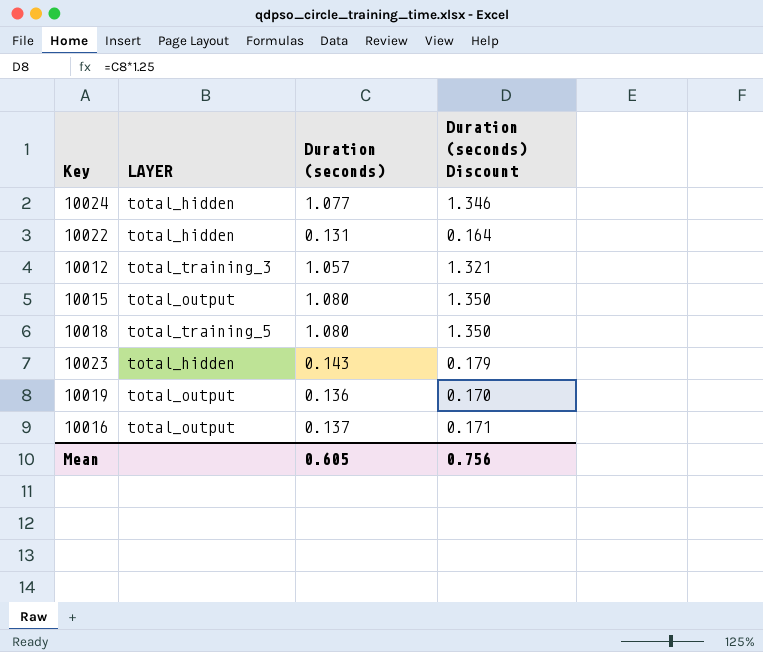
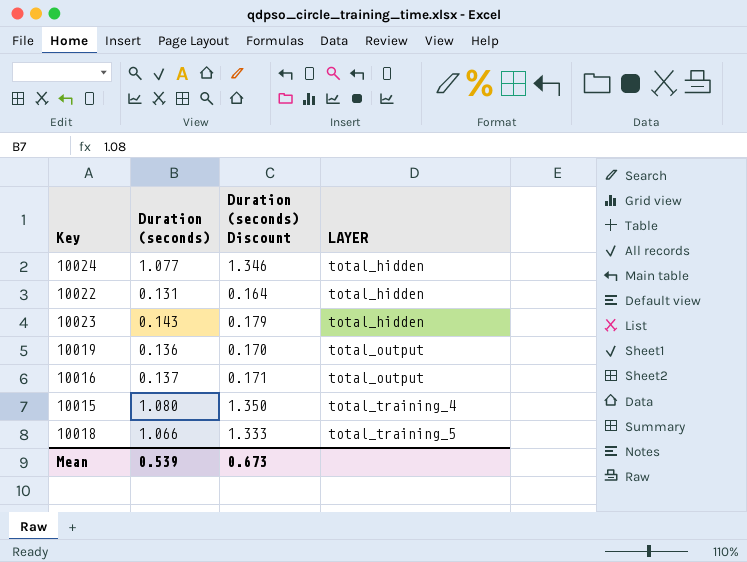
row order: none -> LAYER ascending
column LAYER | position: 2 -> 4
row 10012: total_training_3 | 1.057 | 1.321 -> none
10015 | LAYER: total_output -> total_training_4
10018 | Duration (seconds): 1.080 -> 1.066
10018 | Duration (seconds) Discount: 1.350 -> 1.333
Mean | Duration (seconds): 0.605 -> 0.539
Mean | Duration (seconds) Discount: 0.756 -> 0.673

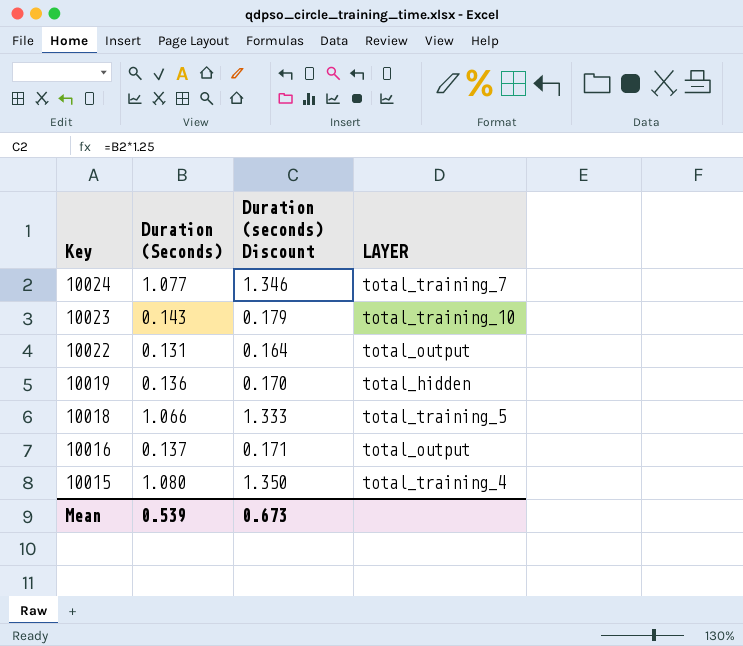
row order: LAYER ascending -> Key descending
column name: Duration (seconds) -> Duration (Seconds)
10024 | LAYER: total_hidden -> total_training_7
10023 | LAYER: total_hidden -> total_training_10
10022 | LAYER: total_hidden -> total_output
10019 | LAYER: total_output -> total_hidden

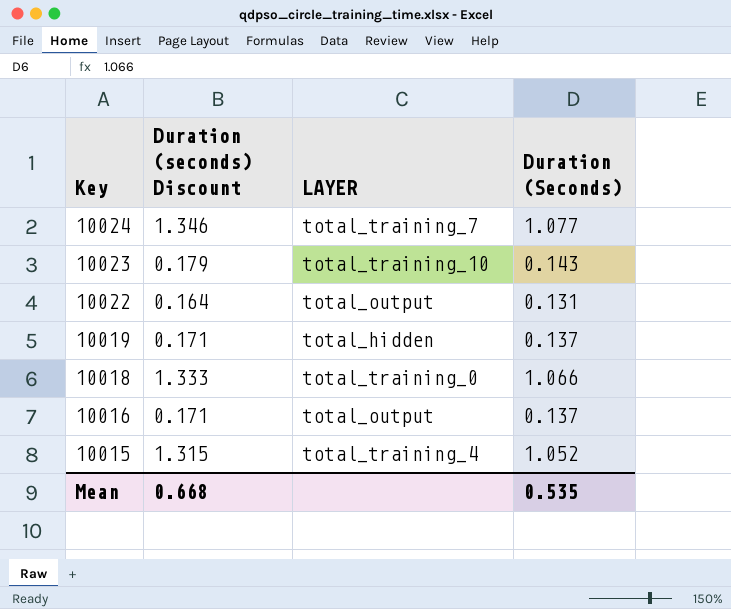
column Duration (Seconds) | position: 2 -> 4
10019 | Duration (seconds) Discount: 0.170 -> 0.171
10019 | Duration (Seconds): 0.136 -> 0.137
10018 | LAYER: total_training_5 -> total_training_0
10015 | Duration (seconds) Discount: 1.350 -> 1.315
10015 | Duration (Seconds): 1.080 -> 1.052
Mean | Duration (seconds) Discount: 0.673 -> 0.668
Mean | Duration (Seconds): 0.539 -> 0.535

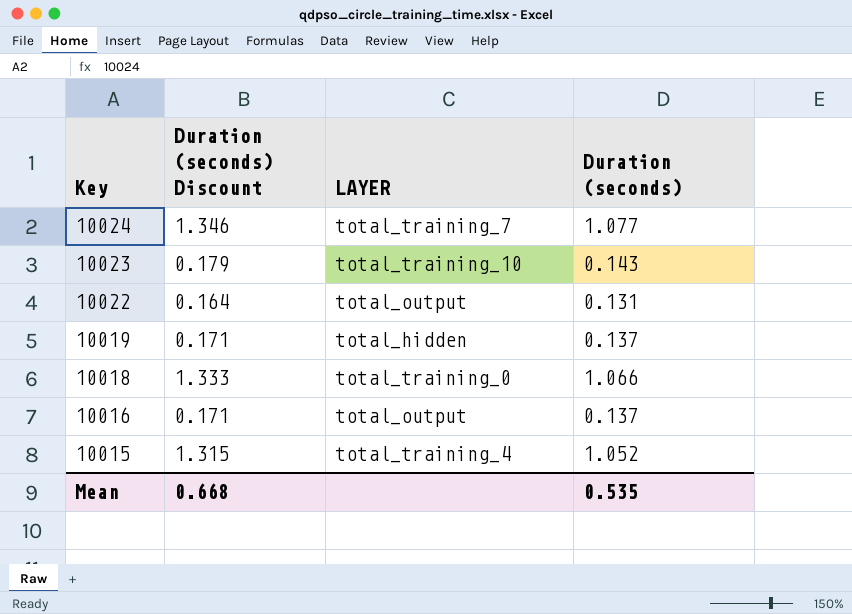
column name: Duration (Seconds) -> Duration (seconds)

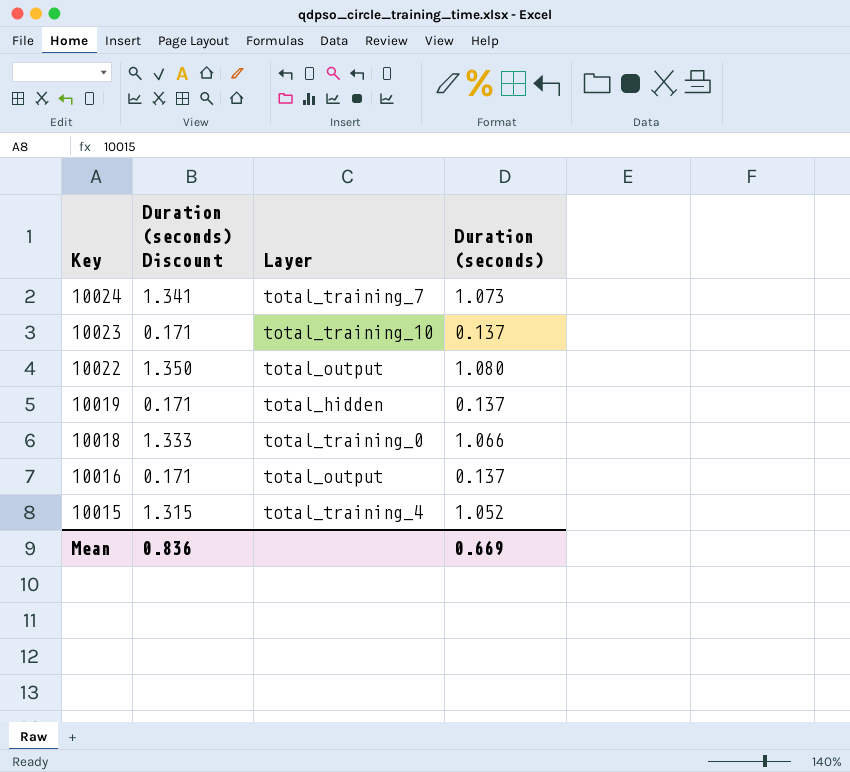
column name: LAYER -> Layer
10024 | Duration (seconds) Discount: 1.346 -> 1.341
10024 | Duration (seconds): 1.077 -> 1.073
10023 | Duration (seconds) Discount: 0.179 -> 0.171
10023 | Duration (seconds): 0.143 -> 0.137
10022 | Duration (seconds) Discount: 0.164 -> 1.350
10022 | Duration (seconds): 0.131 -> 1.080
Mean | Duration (seconds) Discount: 0.668 -> 0.836
Mean | Duration (seconds): 0.535 -> 0.669

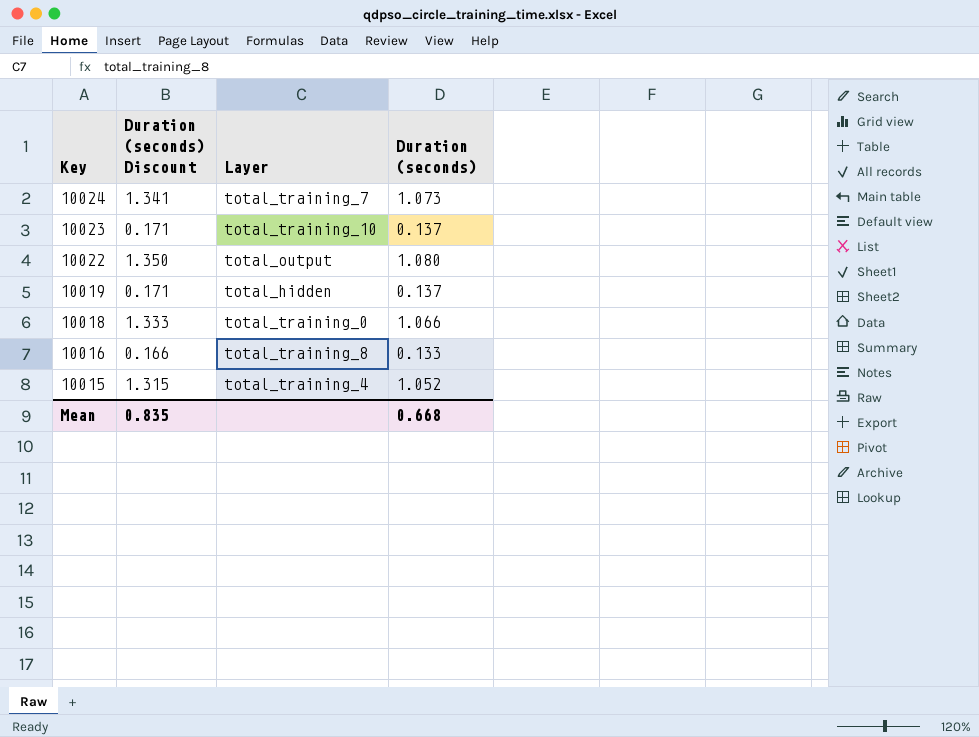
10016 | Duration (seconds) Discount: 0.171 -> 0.166
10016 | Layer: total_output -> total_training_8
10016 | Duration (seconds): 0.137 -> 0.133
Mean | Duration (seconds) Discount: 0.836 -> 0.835
Mean | Duration (seconds): 0.669 -> 0.668

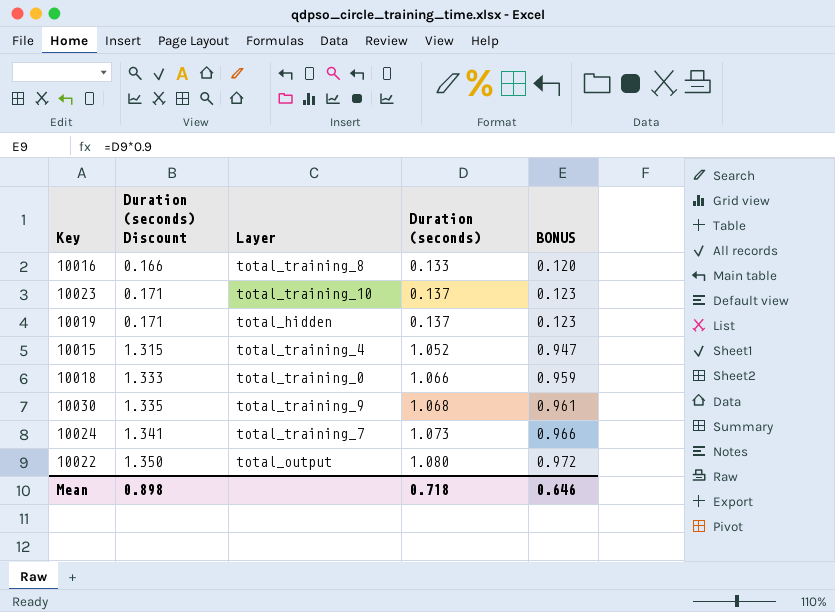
row order: Key descending -> Duration (seconds) Discount ascending
column BONUS | formula: none -> [Duration (seconds)] * 0.9
row 10030: none -> 1.335 | total_training_9 | 1.068 | 0.961
Mean | Duration (seconds) Discount: 0.835 -> 0.898
Mean | Duration (seconds): 0.668 -> 0.718

